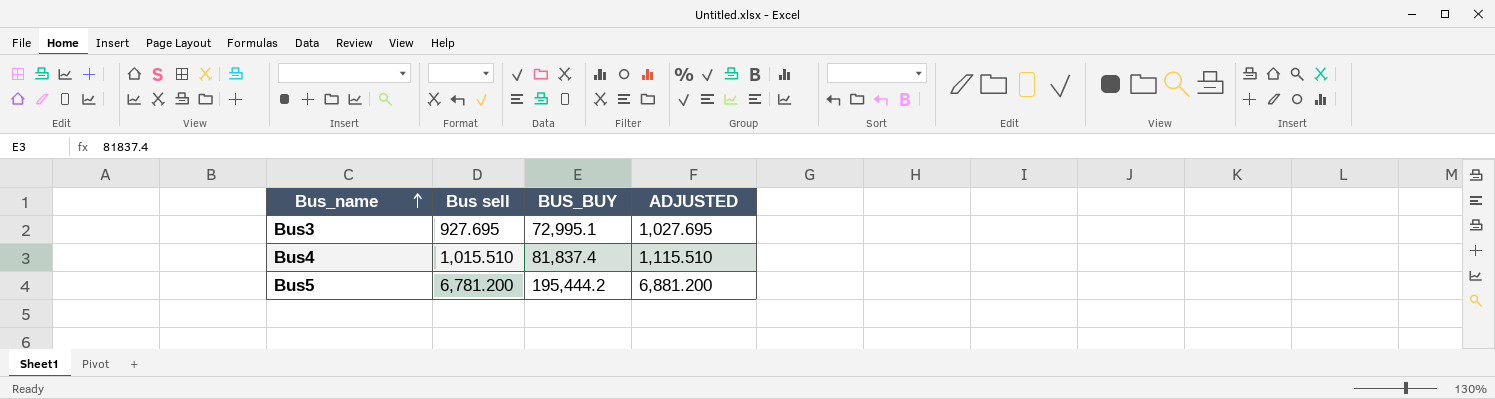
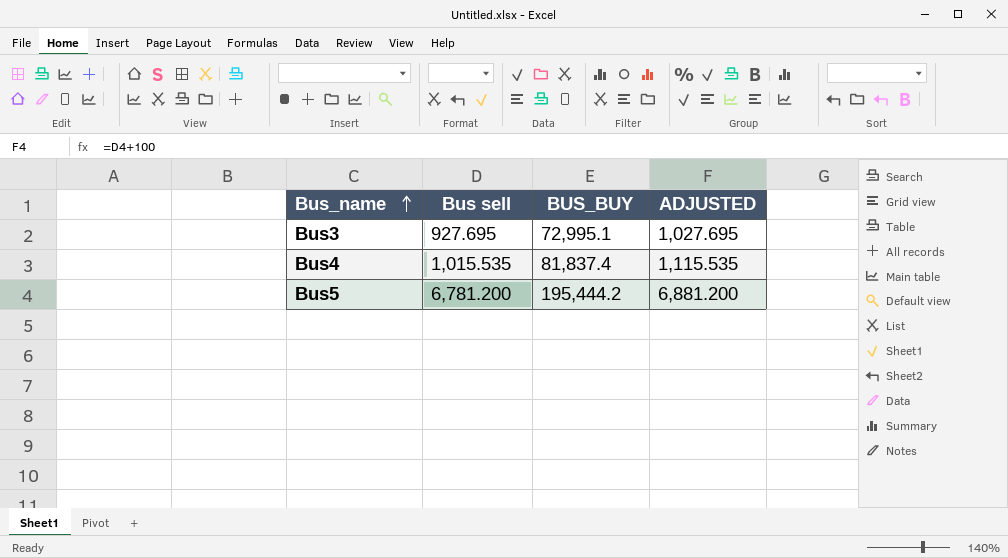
Bus4 | Bus sell: 1,015.510 -> 1,015.535
Bus4 | ADJUSTED: 1,115.510 -> 1,115.535

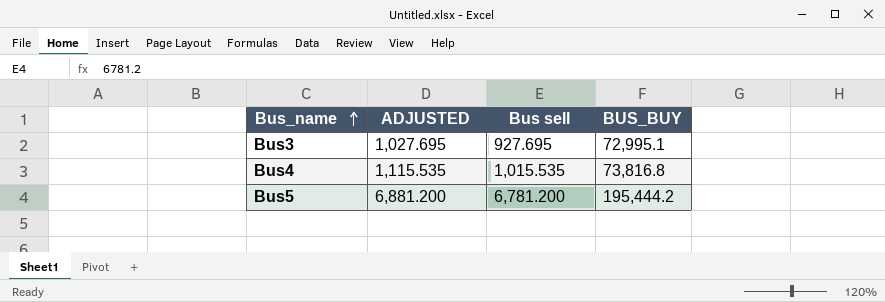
column ADJUSTED | position: 4 -> 2
Bus4 | BUS_BUY: 81,837.4 -> 73,816.8

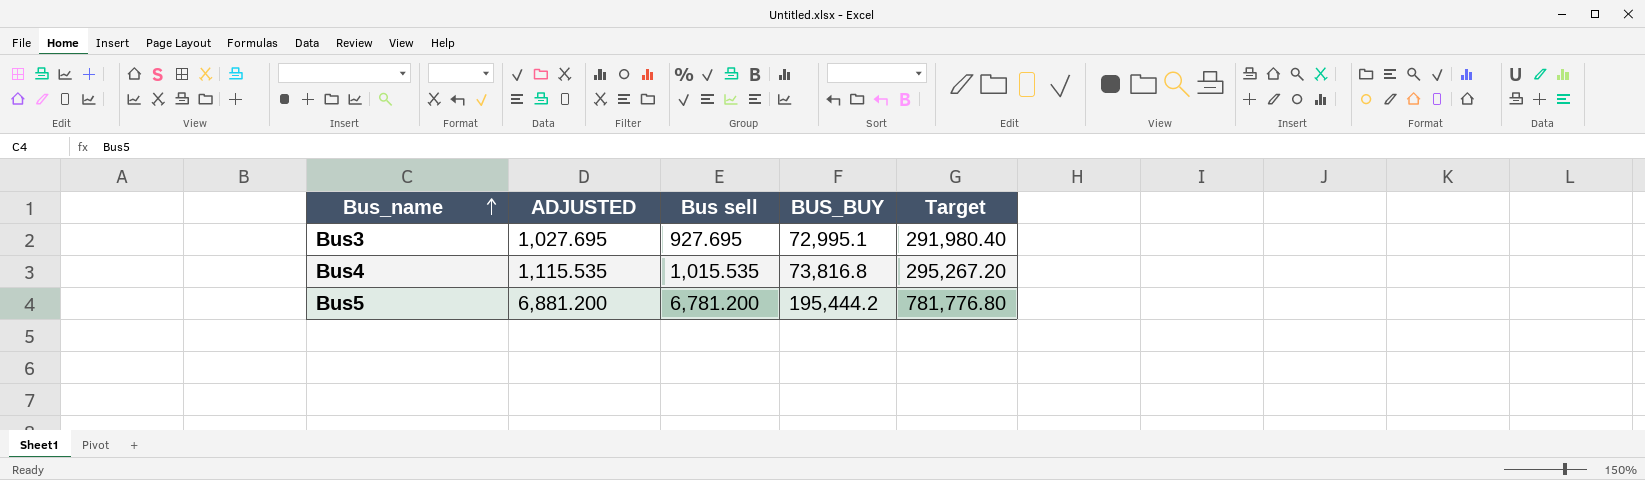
column Target | formula: none -> [BUS_BUY] * 4

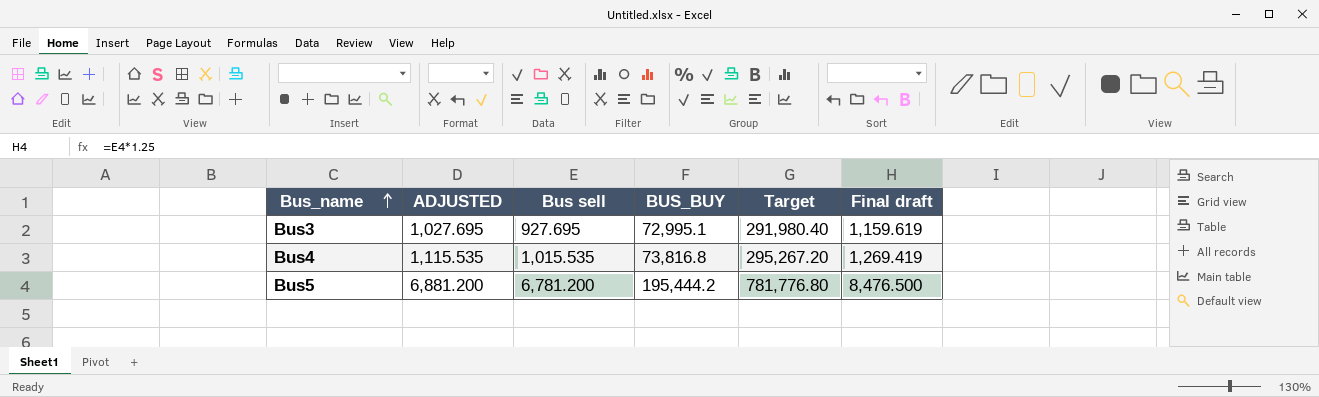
column Final draft | formula: none -> [Bus sell] * 1.25

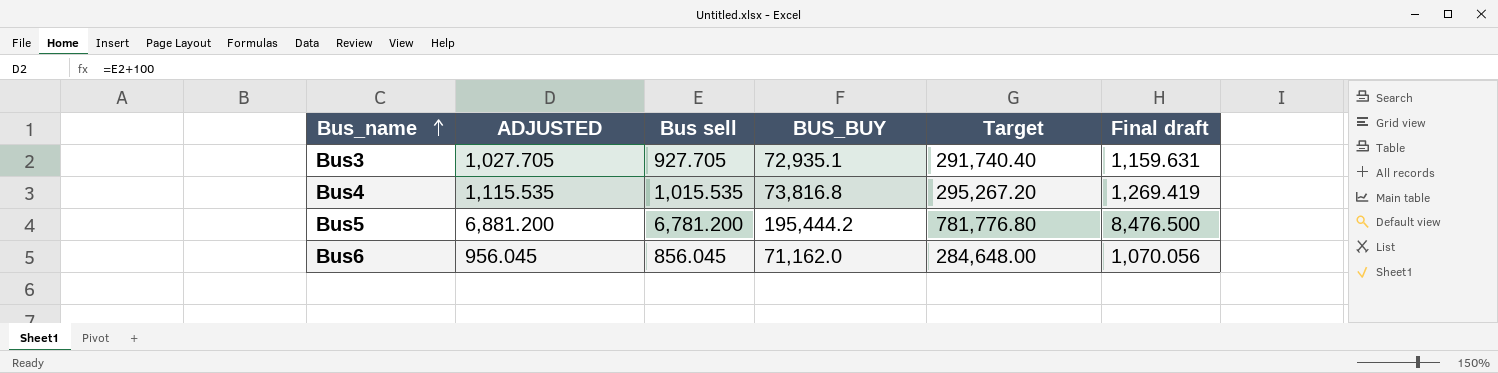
Bus3 | ADJUSTED: 1,027.695 -> 1,027.705
Bus3 | Bus sell: 927.695 -> 927.705
Bus3 | BUS_BUY: 72,995.1 -> 72,935.1
Bus3 | Target: 291,980.40 -> 291,740.40
Bus3 | Final draft: 1,159.619 -> 1,159.631
row Bus6: none -> 956.045 | 856.045 | 71,162.0 | 284,648.00 | 1,070.056

